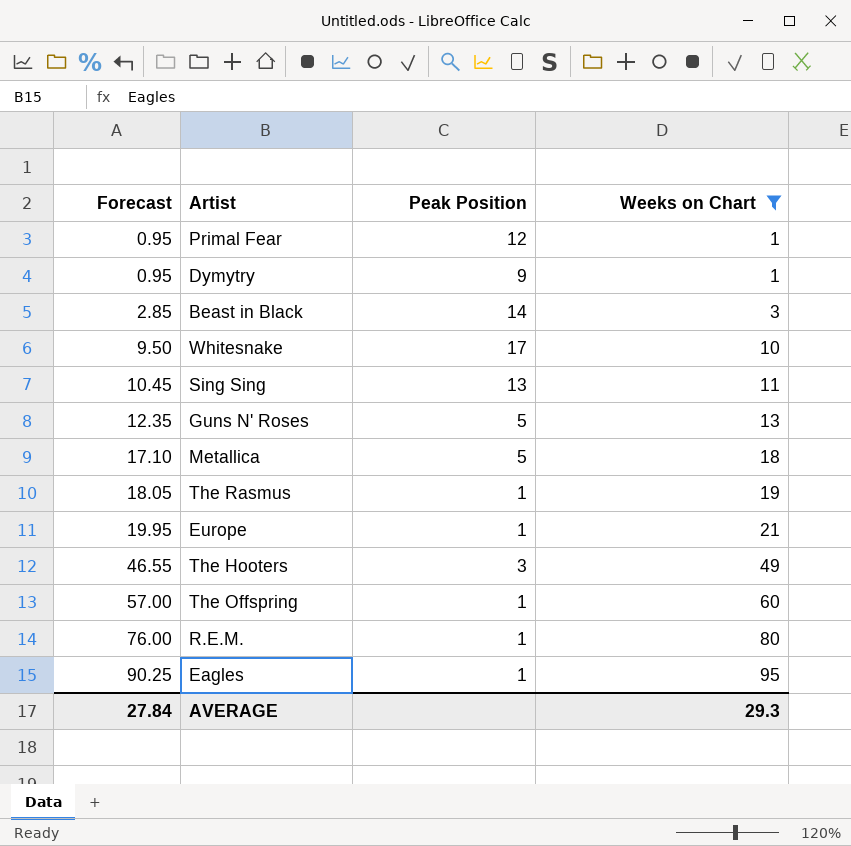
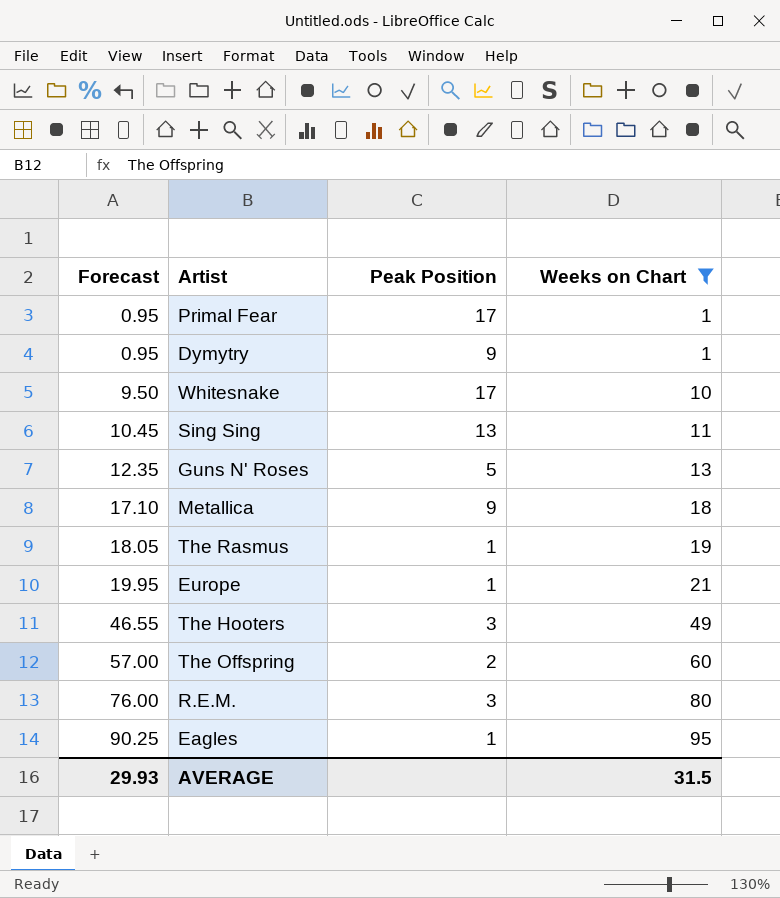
row Beast in Black: 2.85 | 14 | 3 -> none
Primal Fear | Peak Position: 12 -> 17
Metallica | Peak Position: 5 -> 9
The Offspring | Peak Position: 1 -> 2
R.E.M. | Peak Position: 1 -> 3
AVERAGE | Forecast: 27.84 -> 29.93
AVERAGE | Weeks on Chart: 29.3 -> 31.5

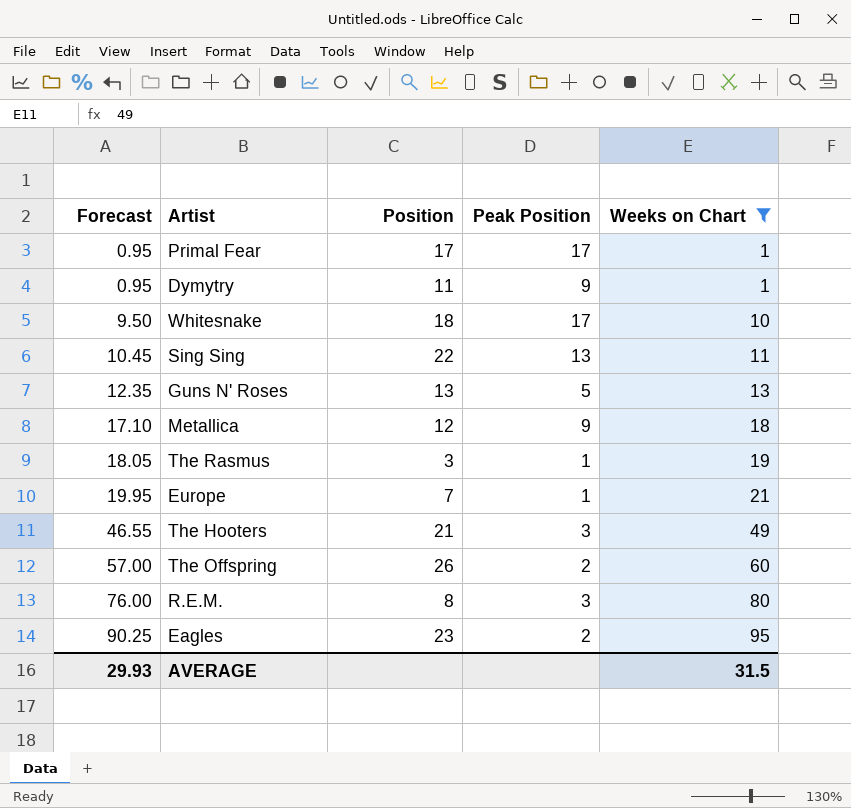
column Position | position: none -> 3
Eagles | Peak Position: 1 -> 2

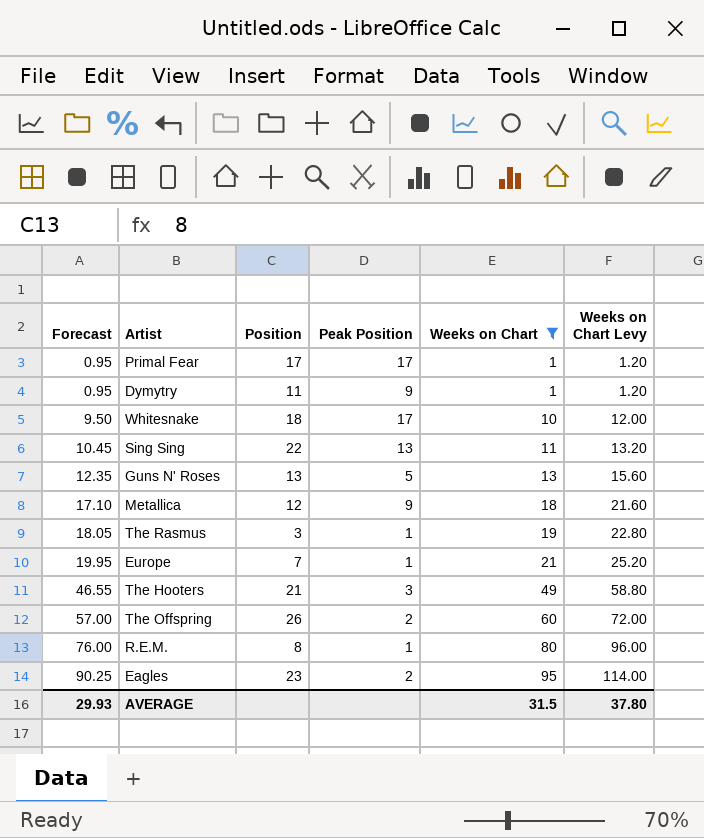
column Weeks on Chart Levy | formula: none -> [Weeks on Chart] * 1.2
R.E.M. | Peak Position: 3 -> 1

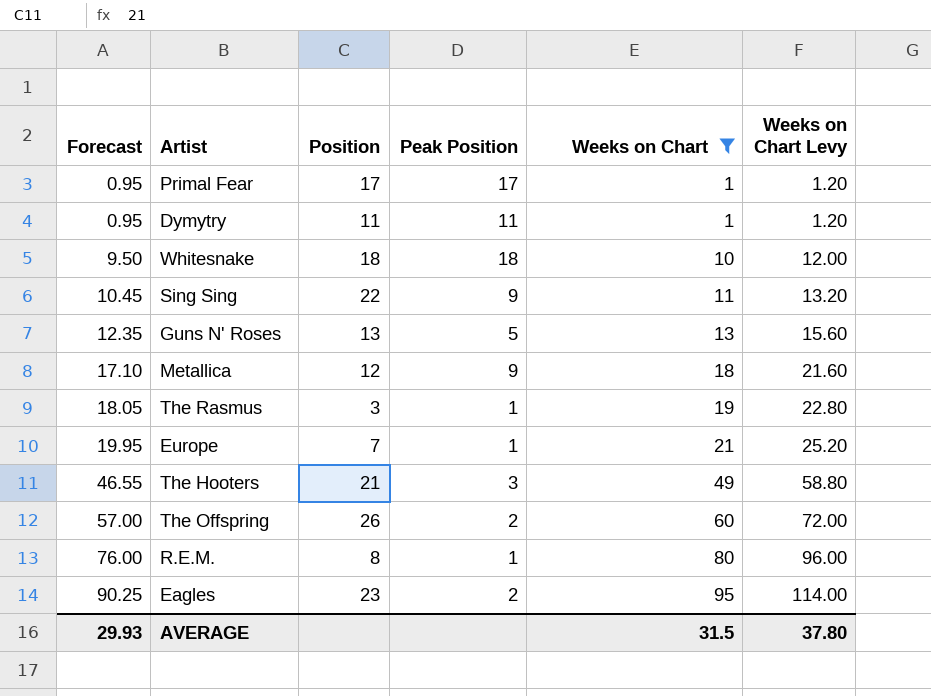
Dymytry | Peak Position: 9 -> 11
Whitesnake | Peak Position: 17 -> 18
Sing Sing | Peak Position: 13 -> 9

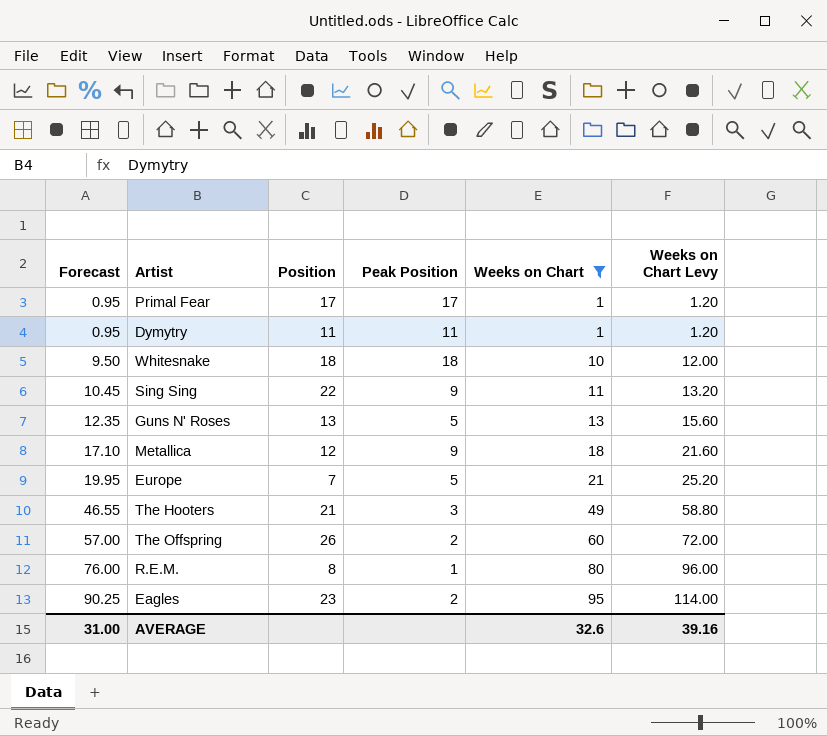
row The Rasmus: 18.05 | 3 | 1 | 19 | 22.80 -> none
Europe | Peak Position: 1 -> 5
AVERAGE | Forecast: 29.93 -> 31.00
AVERAGE | Weeks on Chart: 31.5 -> 32.6
AVERAGE | Weeks on Chart Levy: 37.80 -> 39.16

